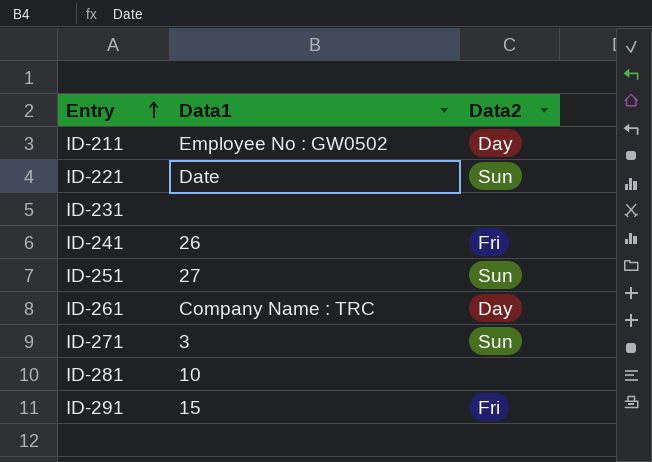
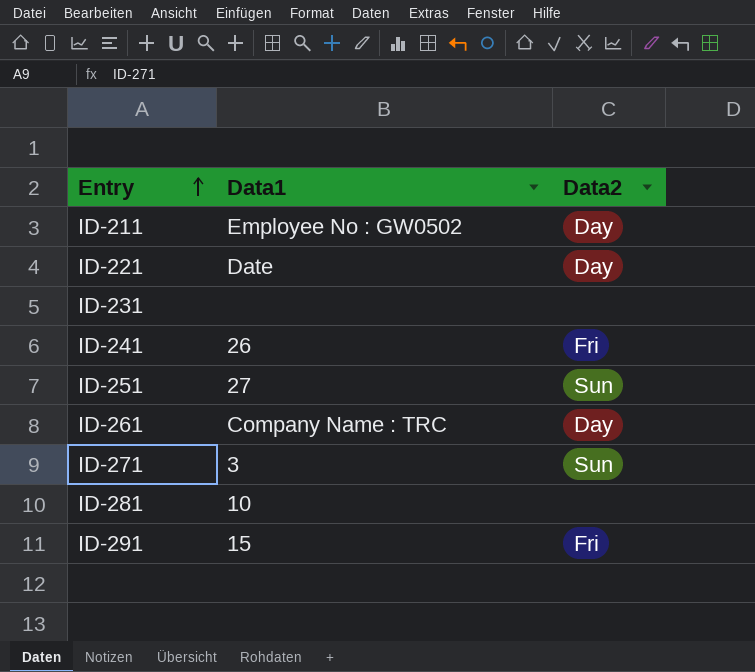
ID-221 | Data2: Sun -> Day

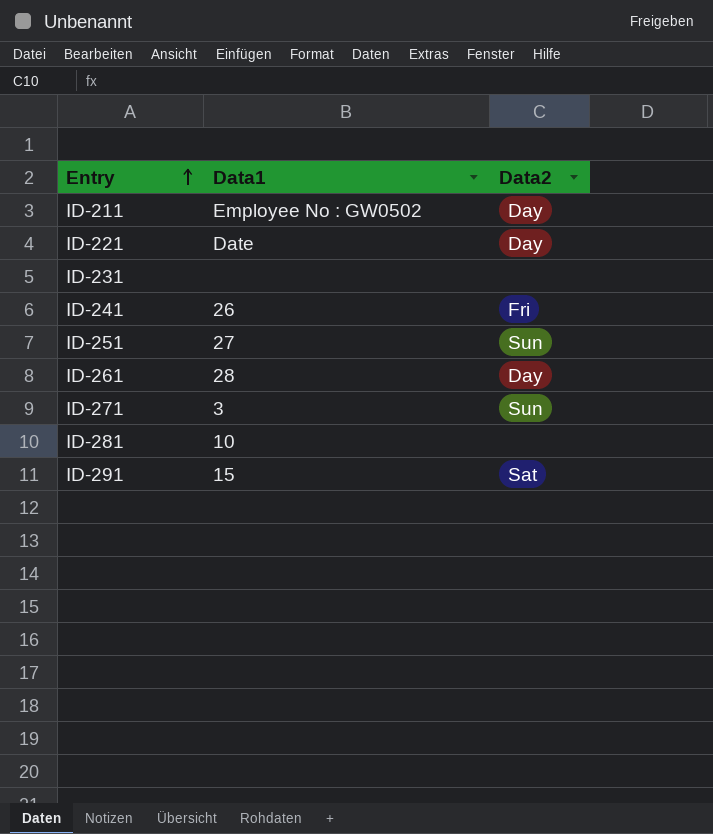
ID-261 | Data1: Company Name : TRC -> 28
ID-291 | Data2: Fri -> Sat

